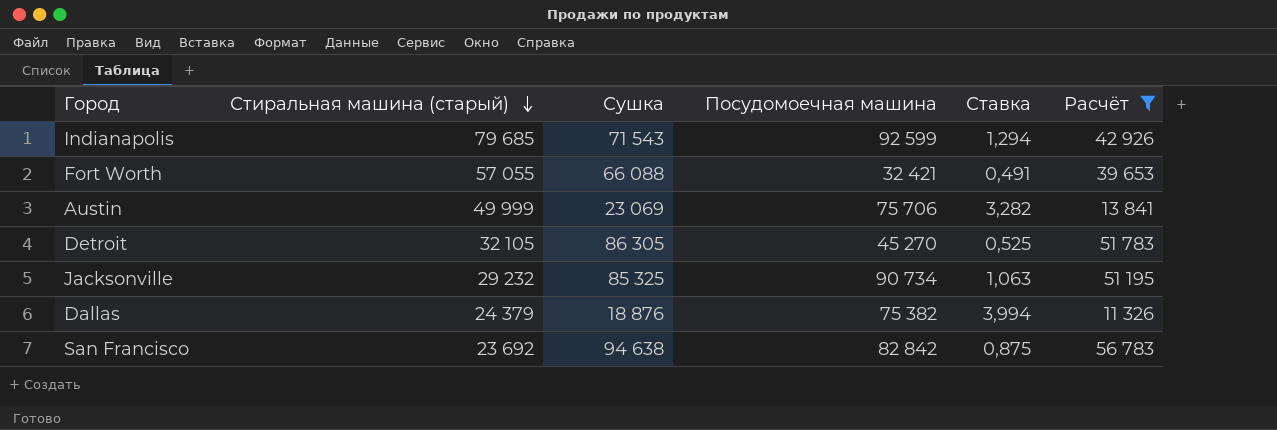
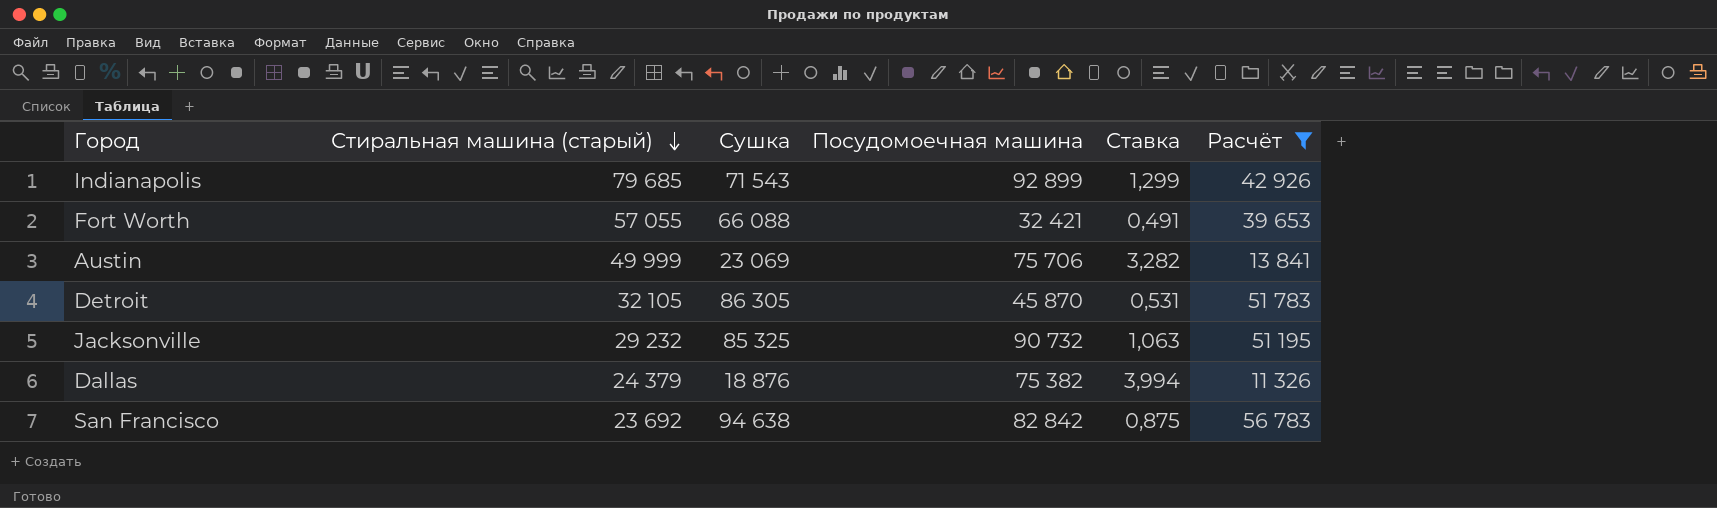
Indianapolis | Посудомоечная машина: 92 599 -> 92 899
Indianapolis | Ставка: 1,294 -> 1,299
Detroit | Посудомоечная машина: 45 270 -> 45 870
Detroit | Ставка: 0,525 -> 0,531
Jacksonville | Посудомоечная машина: 90 734 -> 90 732

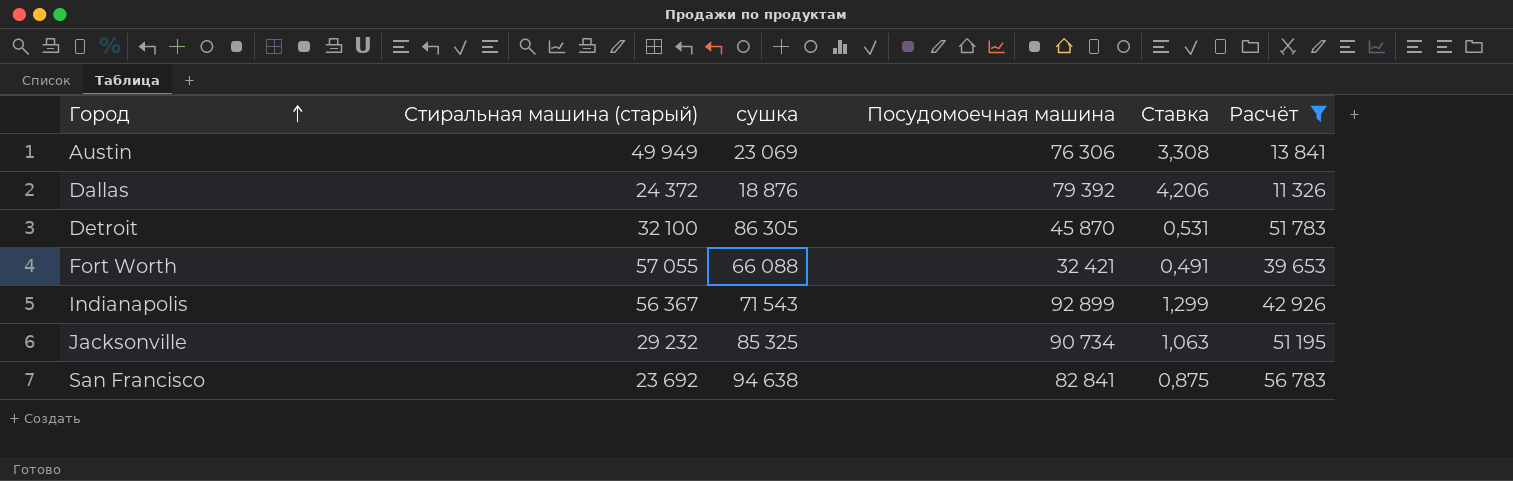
row order: Стиральная машина (старый) descending -> Город ascending
column name: Сушка -> сушка
Austin | Стиральная машина (старый): 49 999 -> 49 949
Austin | Посудомоечная машина: 75 706 -> 76 306
Austin | Ставка: 3,282 -> 3,308
Dallas | Стиральная машина (старый): 24 379 -> 24 372
Dallas | Посудомоечная машина: 75 382 -> 79 392
Dallas | Ставка: 3,994 -> 4,206
Detroit | Стиральная машина (старый): 32 105 -> 32 100
Indianapolis | Стиральная машина (старый): 79 685 -> 56 367
Jacksonville | Посудомоечная машина: 90 732 -> 90 734
San Francisco | Посудомоечная машина: 82 842 -> 82 841

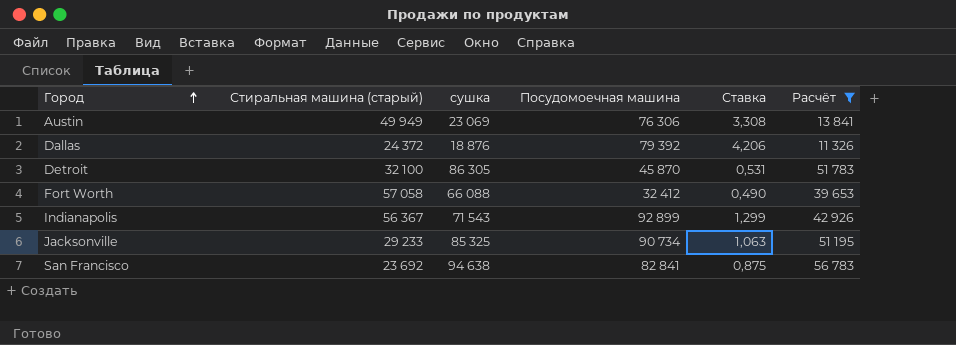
Fort Worth | Стиральная машина (старый): 57 055 -> 57 058
Fort Worth | Посудомоечная машина: 32 421 -> 32 412
Fort Worth | Ставка: 0,491 -> 0,490
Jacksonville | Стиральная машина (старый): 29 232 -> 29 233

